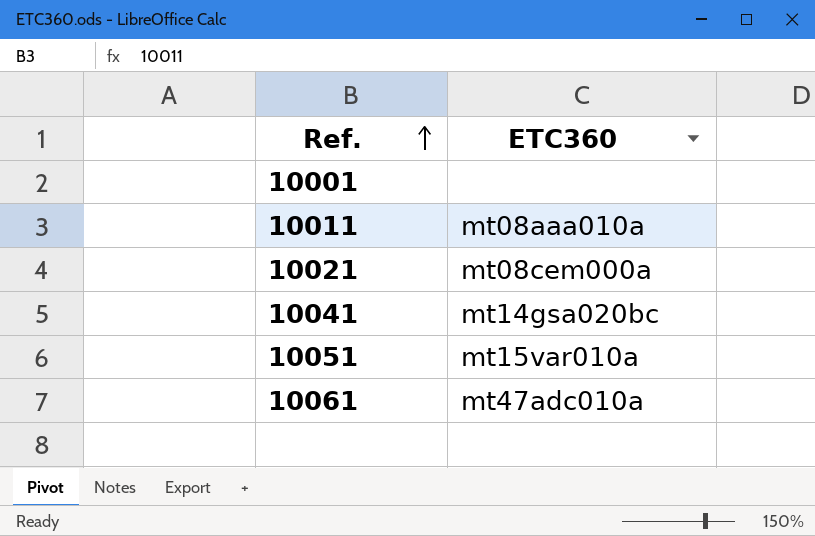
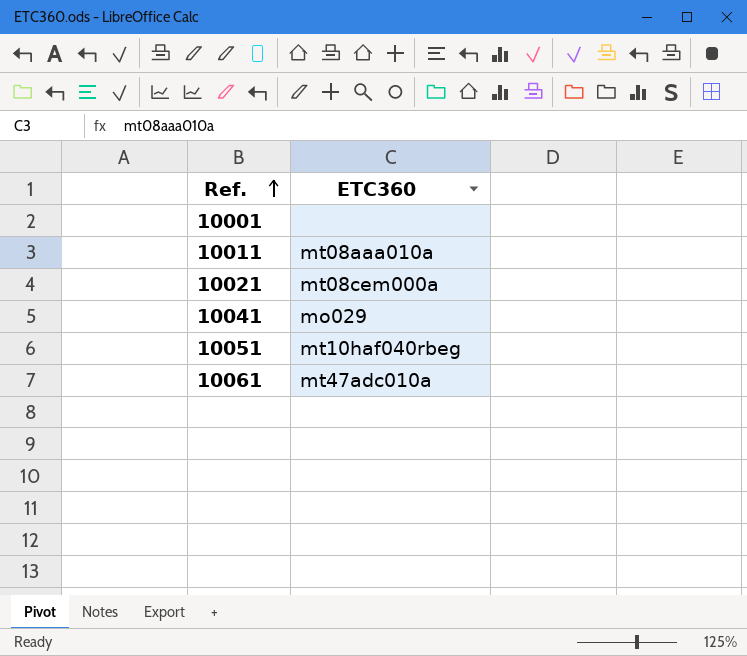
10041 | ETC360: mt14gsa020bc -> mo029
10051 | ETC360: mt15var010a -> mt10haf040rbeg

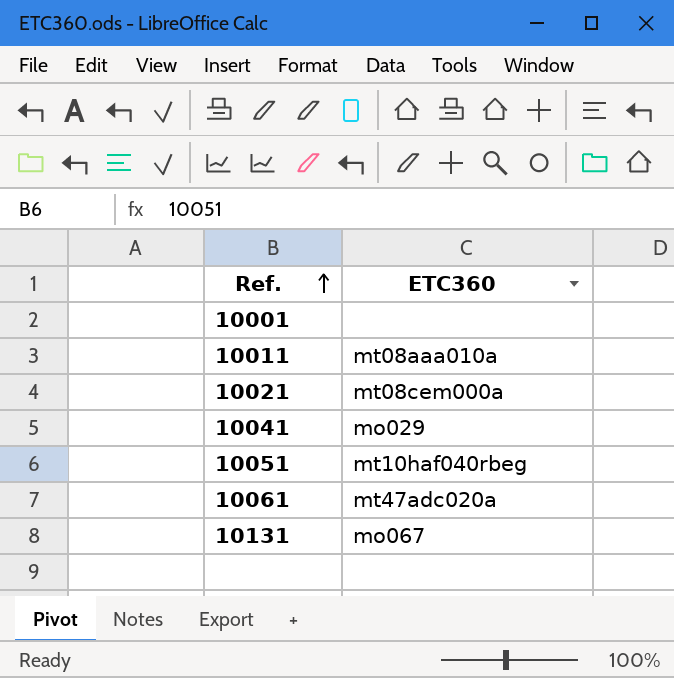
10061 | ETC360: mt47adc010a -> mt47adc020a
row 10131: none -> mo067

